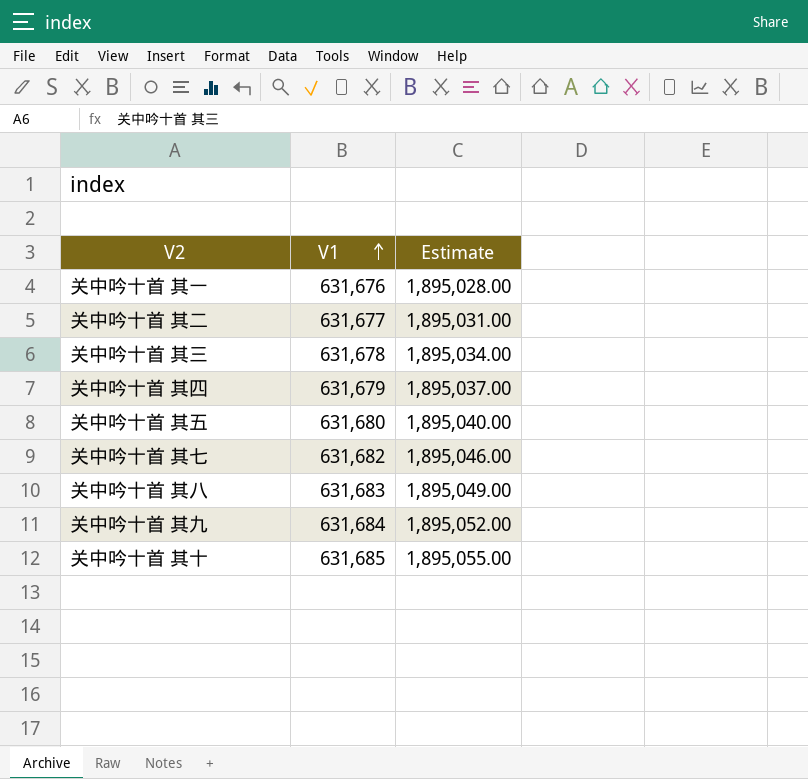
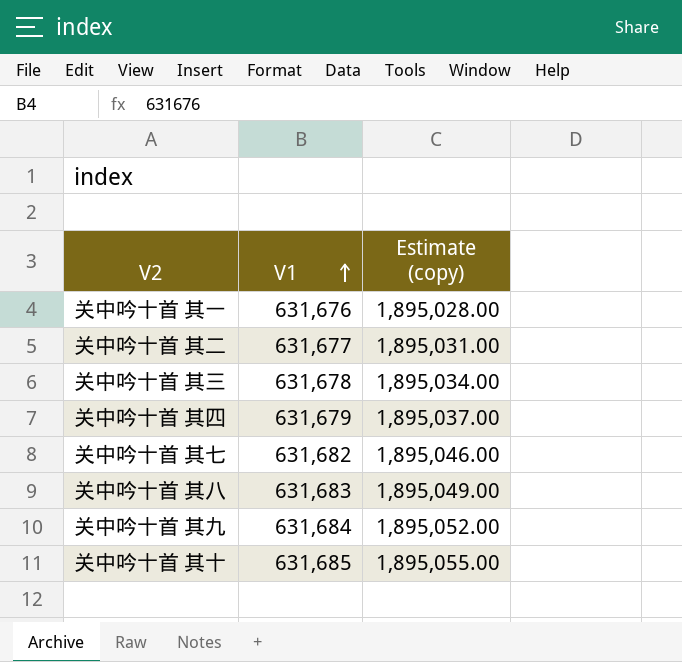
column name: Estimate -> Estimate (copy)
row 关中吟十首 其五: 631,680 | 1,895,040.00 -> none

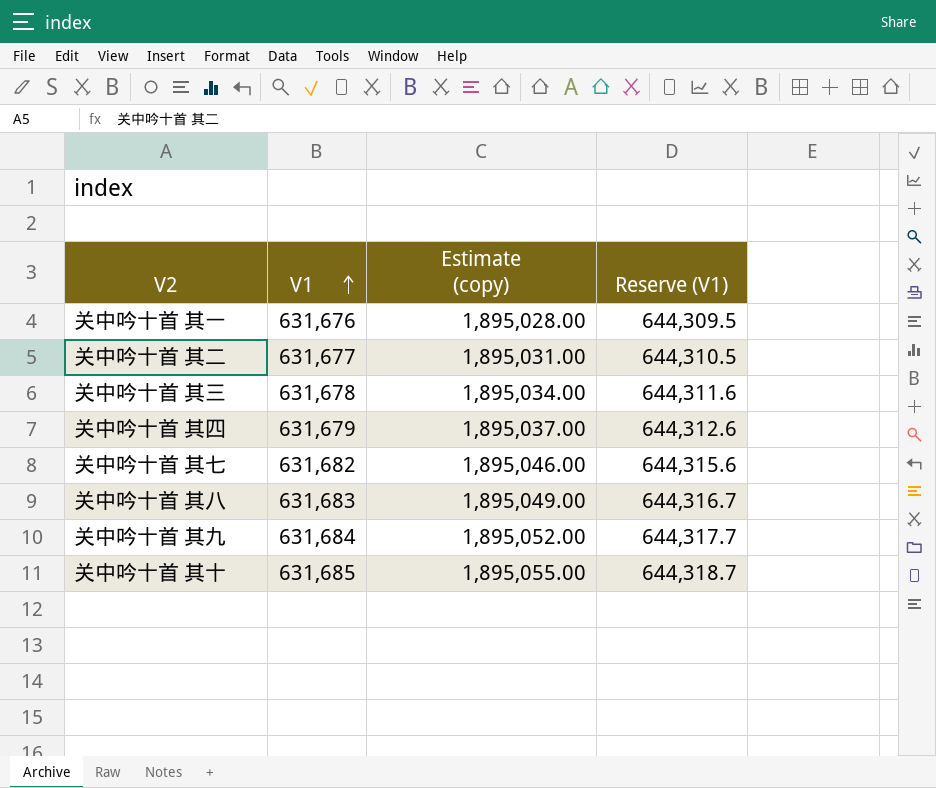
column Reserve (V1) | formula: none -> [V1] * 1.02

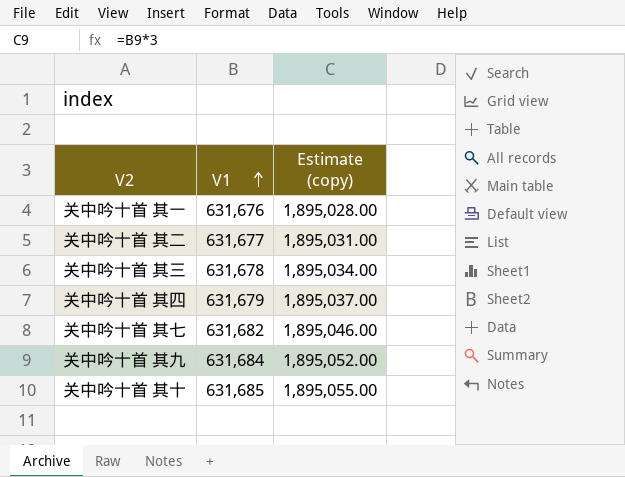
column Reserve (V1) | formula: [V1] * 1.02 -> none
row 关中吟十首 其八: 631,683 | 1,895,049.00 | 644,316.7 -> none

